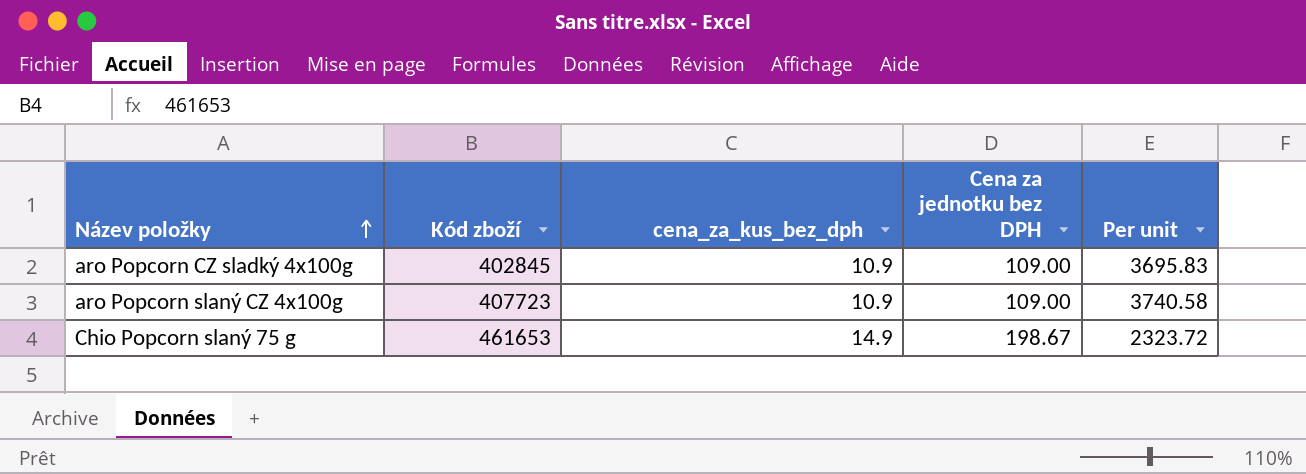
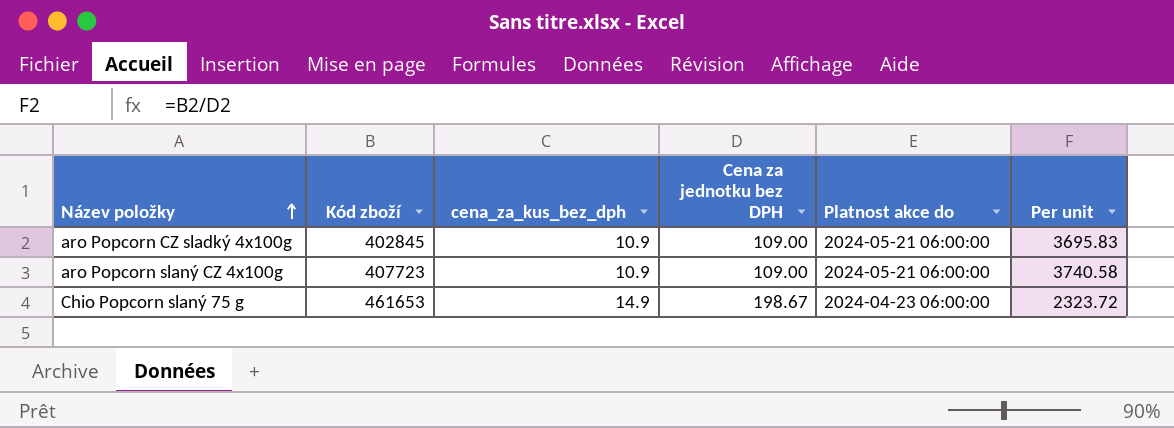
column Platnost akce do | position: none -> 5

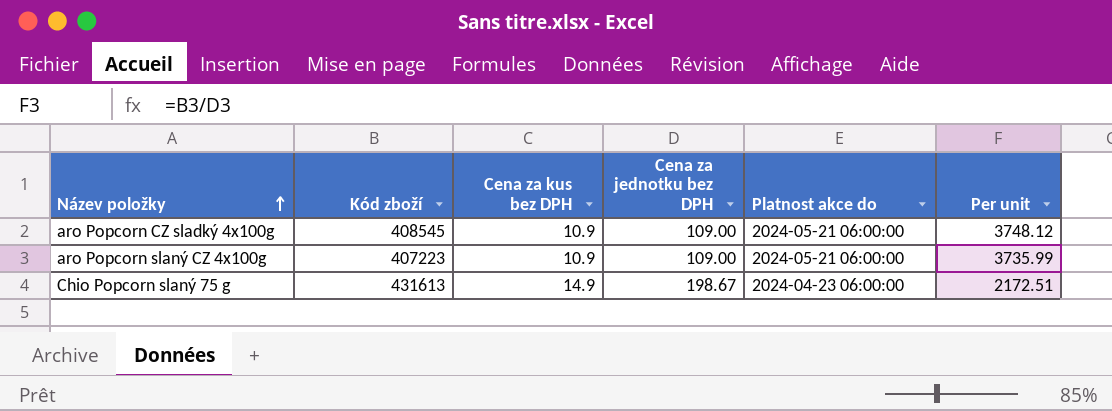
column name: cena_za_kus_bez_dph -> Cena za kus bez DPH
aro Popcorn CZ sladký 4x100g | Kód zboží: 402845 -> 408545
aro Popcorn CZ sladký 4x100g | Per unit: 3695.83 -> 3748.12
aro Popcorn slaný CZ 4x100g | Kód zboží: 407723 -> 407223
aro Popcorn slaný CZ 4x100g | Per unit: 3740.58 -> 3735.99
Chio Popcorn slaný 75 g | Kód zboží: 461653 -> 431613
Chio Popcorn slaný 75 g | Per unit: 2323.72 -> 2172.51

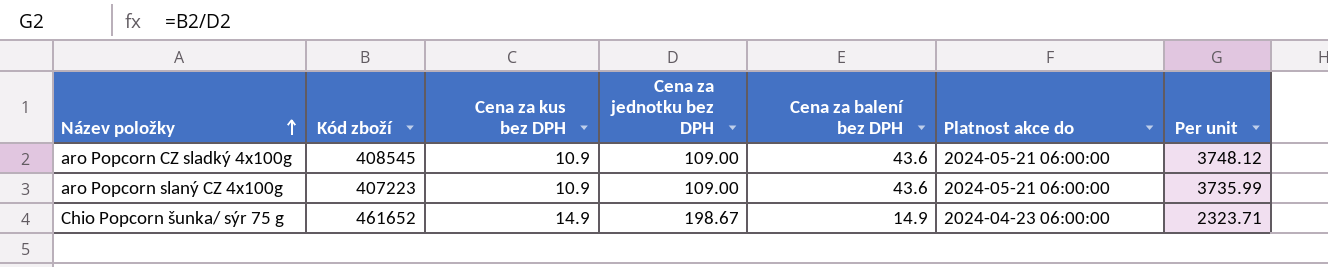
column Cena za balení bez DPH | position: none -> 5
row Chio Popcorn slaný 75 g: 431613 | 14.9 | 198.67 | 2024-04-23 06:00:00 | 2172.51 -> none
row Chio Popcorn šunka/ sýr 75 g: none -> 461652 | 14.9 | 198.67 | 14.9 | 2024-04-23 06:00:00 | 2323.71

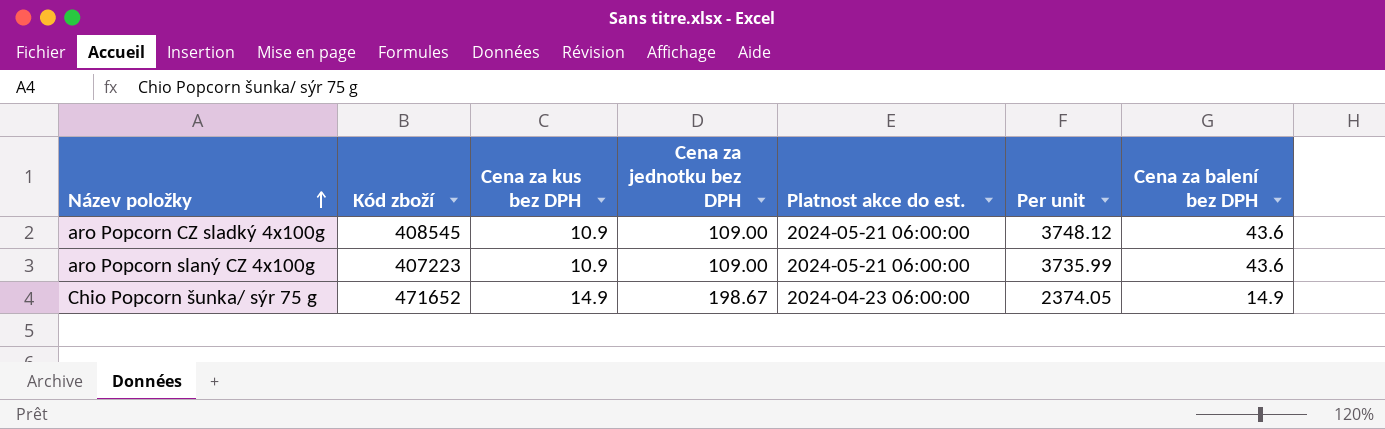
column name: Platnost akce do -> Platnost akce do est.
column Cena za balení bez DPH | position: 5 -> 7
Chio Popcorn šunka/ sýr 75 g | Kód zboží: 461652 -> 471652
Chio Popcorn šunka/ sýr 75 g | Per unit: 2323.71 -> 2374.05

